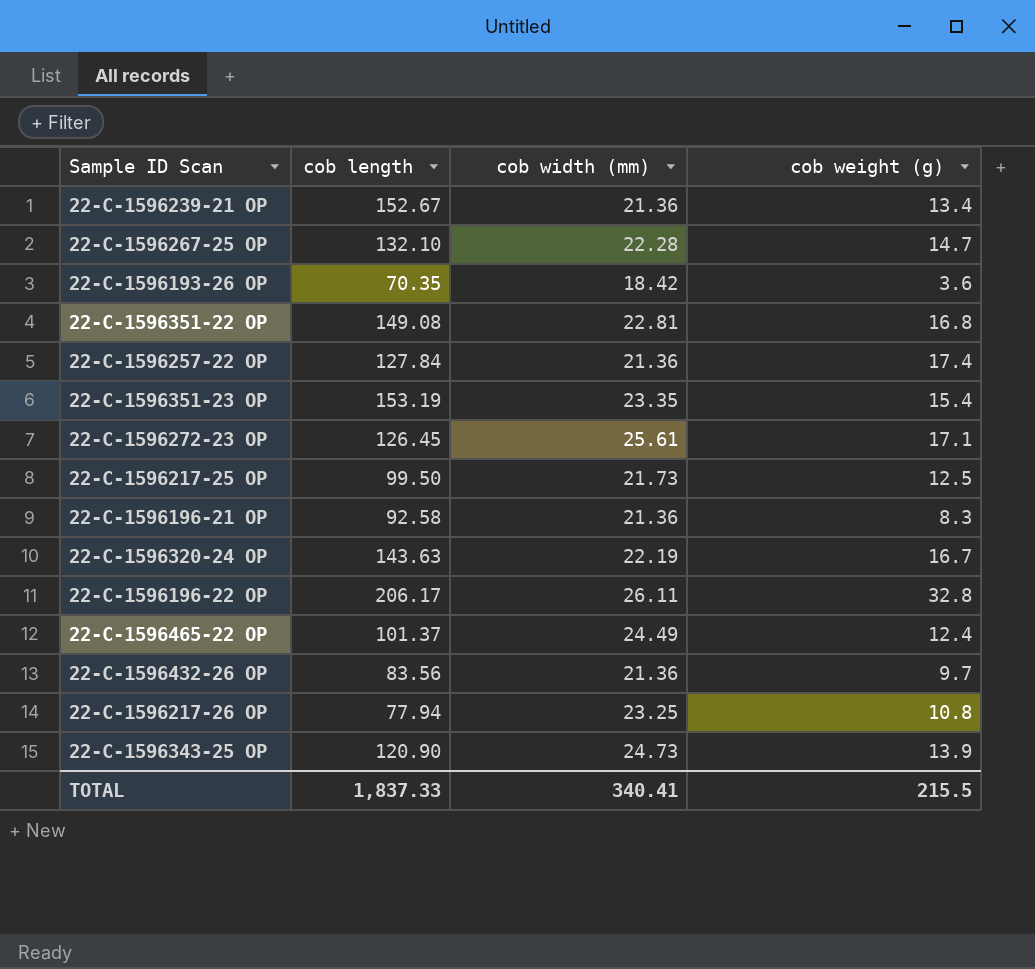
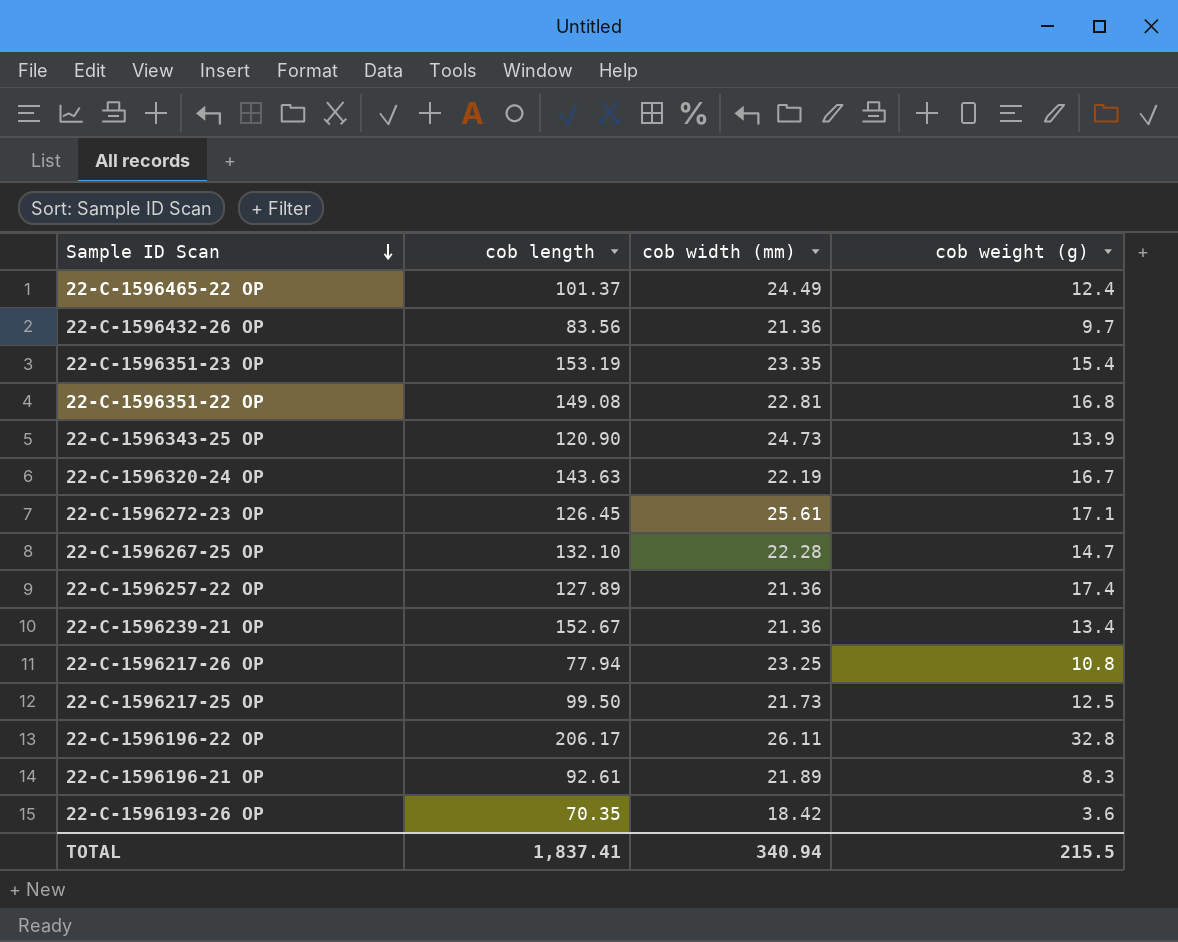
row order: none -> Sample ID Scan descending
22-C-1596257-22 OP | cob length: 127.84 -> 127.89
22-C-1596196-21 OP | cob length: 92.58 -> 92.61
22-C-1596196-21 OP | cob width (mm): 21.36 -> 21.89
TOTAL | cob length: 1,837.33 -> 1,837.41
TOTAL | cob width (mm): 340.41 -> 340.94

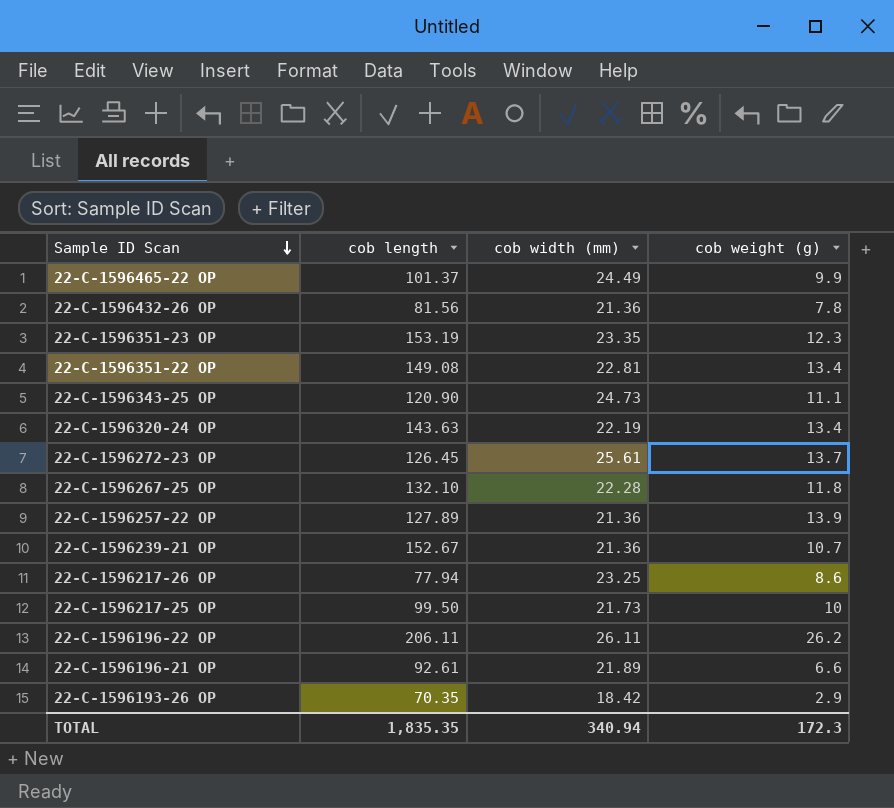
22-C-1596465-22 OP | cob weight (g): 12.4 -> 9.9
22-C-1596432-26 OP | cob length: 83.56 -> 81.56
22-C-1596432-26 OP | cob weight (g): 9.7 -> 7.8
22-C-1596351-23 OP | cob weight (g): 15.4 -> 12.3
22-C-1596351-22 OP | cob weight (g): 16.8 -> 13.4
22-C-1596343-25 OP | cob weight (g): 13.9 -> 11.1
22-C-1596320-24 OP | cob weight (g): 16.7 -> 13.4
22-C-1596272-23 OP | cob weight (g): 17.1 -> 13.7
22-C-1596267-25 OP | cob weight (g): 14.7 -> 11.8
22-C-1596257-22 OP | cob weight (g): 17.4 -> 13.9
22-C-1596239-21 OP | cob weight (g): 13.4 -> 10.7
22-C-1596217-26 OP | cob weight (g): 10.8 -> 8.6
22-C-1596217-25 OP | cob weight (g): 12.5 -> 10
22-C-1596196-22 OP | cob length: 206.17 -> 206.11
22-C-1596196-22 OP | cob weight (g): 32.8 -> 26.2
22-C-1596196-21 OP | cob weight (g): 8.3 -> 6.6
22-C-1596193-26 OP | cob weight (g): 3.6 -> 2.9
TOTAL | cob length: 1,837.41 -> 1,835.35
TOTAL | cob weight (g): 215.5 -> 172.3

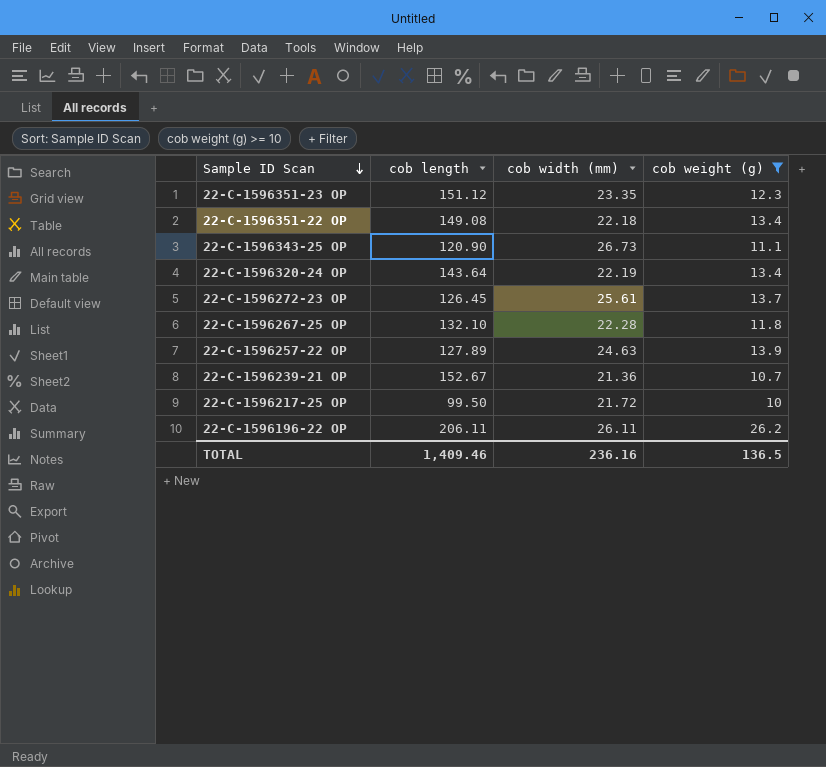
filter: none -> cob weight (g) >= 10
22-C-1596351-23 OP | cob length: 153.19 -> 151.12
22-C-1596351-22 OP | cob width (mm): 22.81 -> 22.18
22-C-1596343-25 OP | cob width (mm): 24.73 -> 26.73
22-C-1596320-24 OP | cob length: 143.63 -> 143.64
22-C-1596257-22 OP | cob width (mm): 21.36 -> 24.63
22-C-1596217-25 OP | cob width (mm): 21.73 -> 21.72
TOTAL | cob length: 1,835.35 -> 1,409.46
TOTAL | cob width (mm): 340.94 -> 236.16
TOTAL | cob weight (g): 172.3 -> 136.5

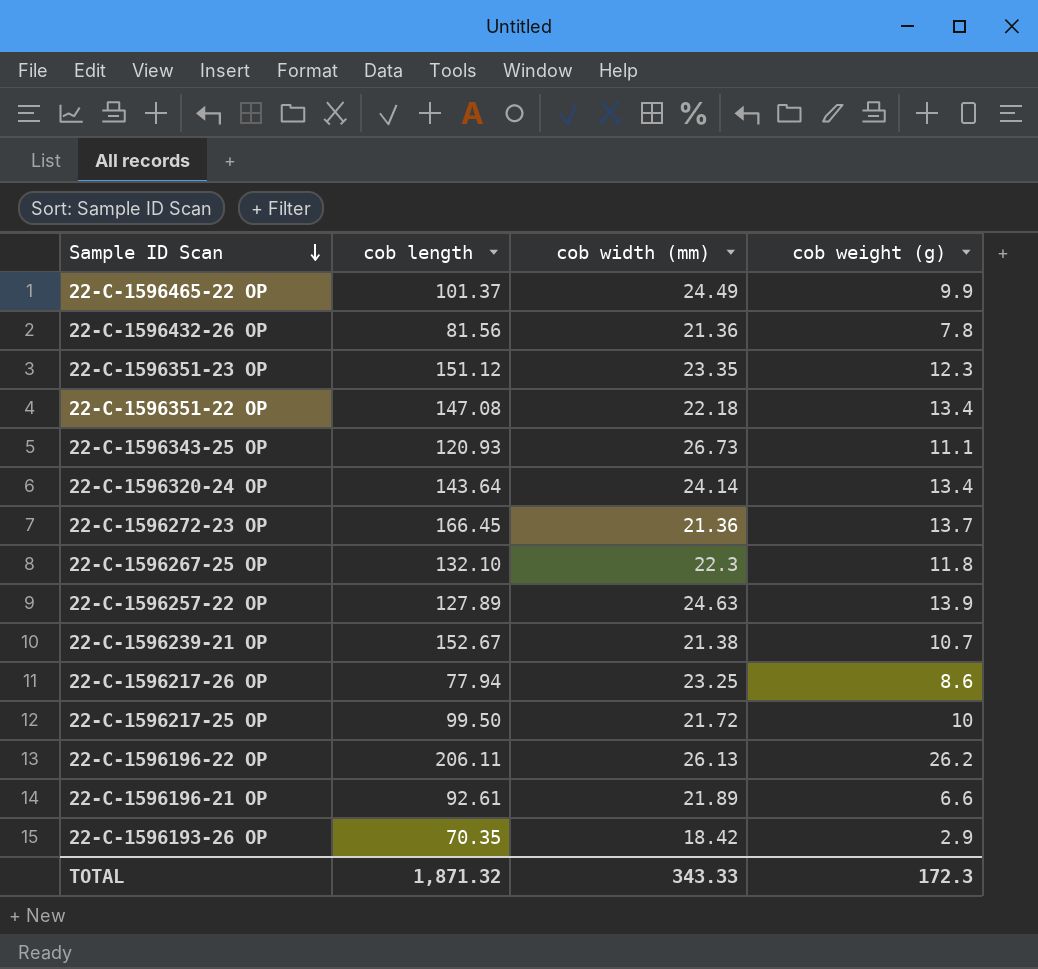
filter: cob weight (g) >= 10 -> none
22-C-1596351-22 OP | cob length: 149.08 -> 147.08
22-C-1596343-25 OP | cob length: 120.90 -> 120.93
22-C-1596320-24 OP | cob width (mm): 22.19 -> 24.14
22-C-1596272-23 OP | cob length: 126.45 -> 166.45
22-C-1596272-23 OP | cob width (mm): 25.61 -> 21.36
22-C-1596267-25 OP | cob width (mm): 22.28 -> 22.3
22-C-1596239-21 OP | cob width (mm): 21.36 -> 21.38
22-C-1596196-22 OP | cob width (mm): 26.11 -> 26.13
TOTAL | cob length: 1,409.46 -> 1,871.32
TOTAL | cob width (mm): 236.16 -> 343.33
TOTAL | cob weight (g): 136.5 -> 172.3

